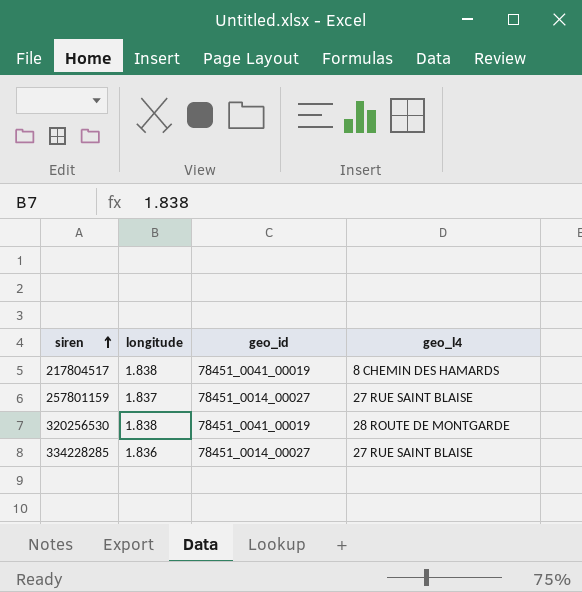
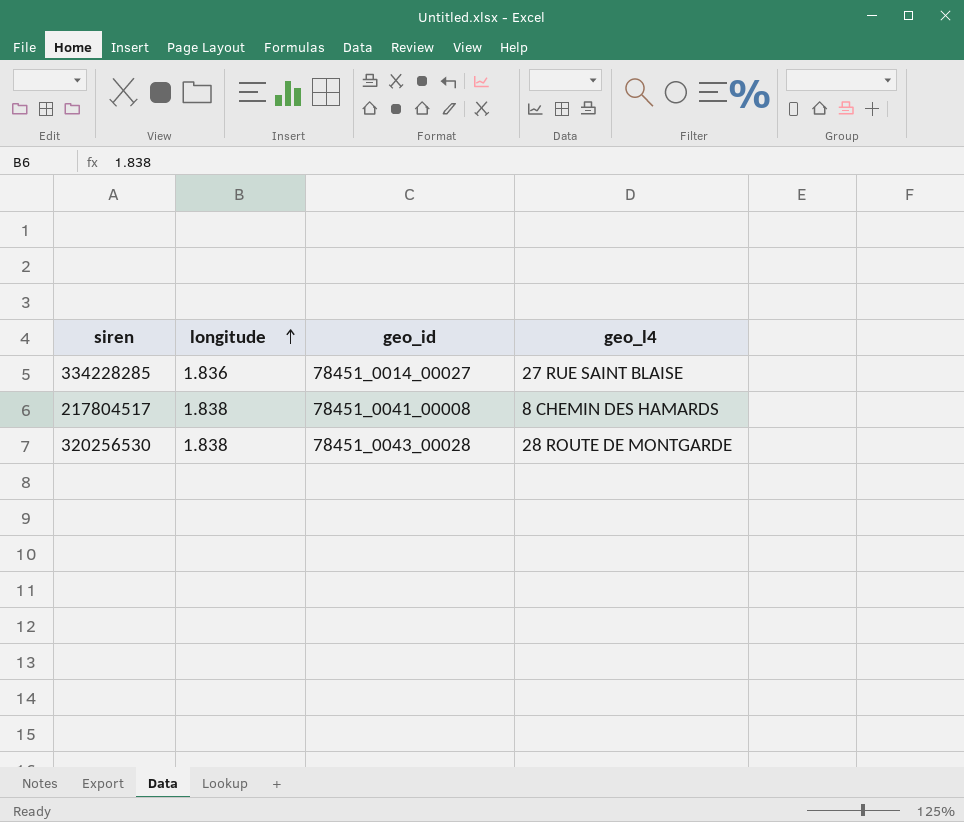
row order: siren ascending -> longitude ascending
row 257801159: 1.837 | 78451_0014_00027 | 27 RUE SAINT BLAISE -> none
217804517 | geo_id: 78451_0041_00019 -> 78451_0041_00008
320256530 | geo_id: 78451_0041_00019 -> 78451_0043_00028

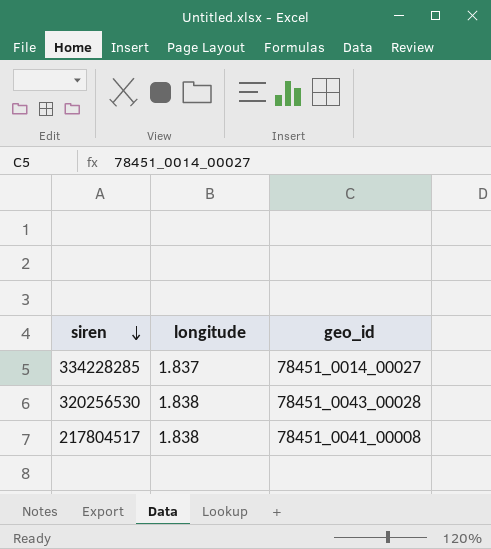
row order: longitude ascending -> siren descending
column geo_l4 | position: 4 -> none
334228285 | longitude: 1.836 -> 1.837

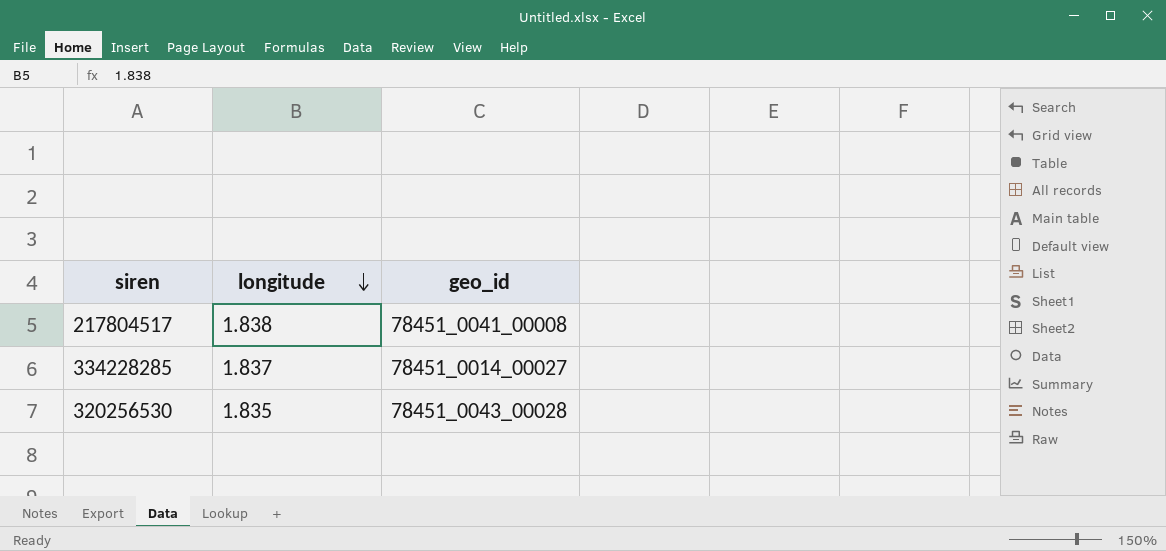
row order: siren descending -> longitude descending
320256530 | longitude: 1.838 -> 1.835

